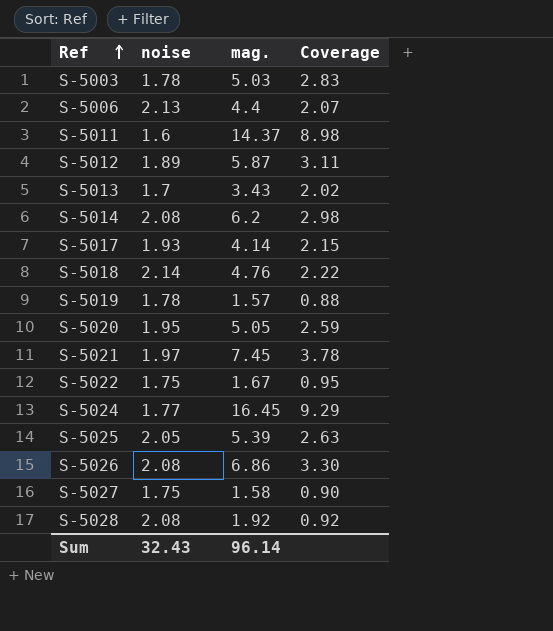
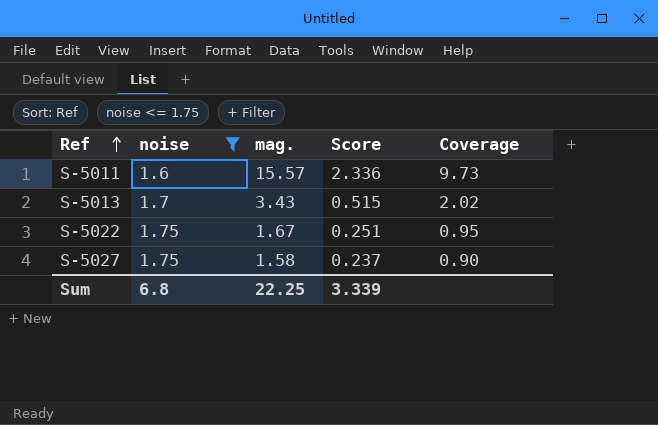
filter: none -> noise <= 1.75
column Score | formula: none -> [mag.] * 0.15
S-5011 | mag.: 14.37 -> 15.57
S-5011 | Coverage: 8.98 -> 9.73
Sum | noise: 32.43 -> 6.8
Sum | mag.: 96.14 -> 22.25

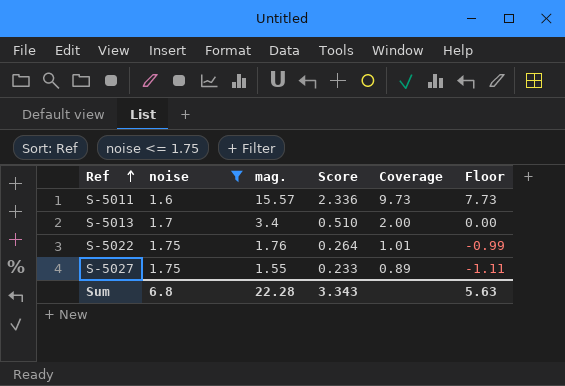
column Floor | formula: none -> [Coverage] - 2
S-5013 | mag.: 3.43 -> 3.4
S-5013 | Score: 0.515 -> 0.510
S-5013 | Coverage: 2.02 -> 2.00
S-5022 | mag.: 1.67 -> 1.76
S-5022 | Score: 0.251 -> 0.264
S-5022 | Coverage: 0.95 -> 1.01
S-5027 | mag.: 1.58 -> 1.55
S-5027 | Score: 0.237 -> 0.233
S-5027 | Coverage: 0.90 -> 0.89
Sum | mag.: 22.25 -> 22.28
Sum | Score: 3.339 -> 3.343

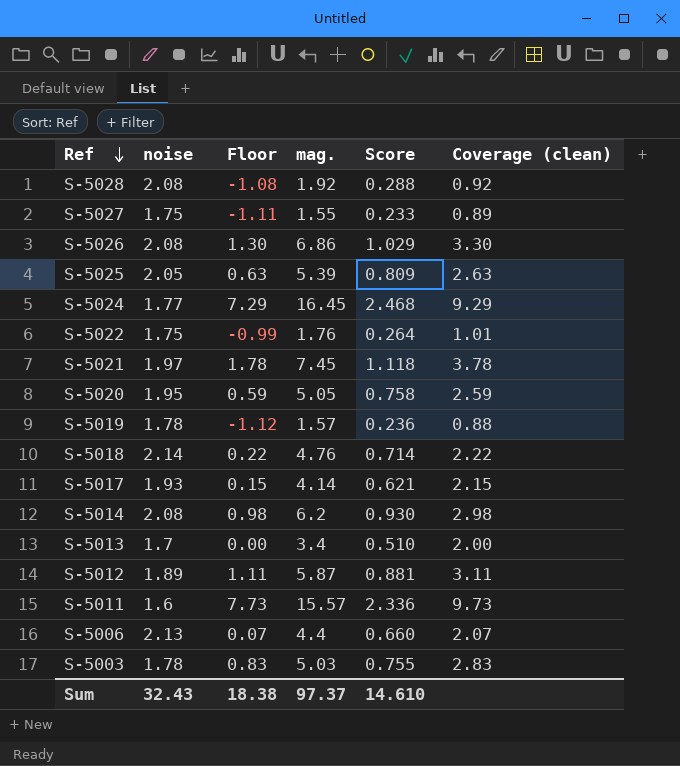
filter: noise <= 1.75 -> none
row order: Ref ascending -> Ref descending
column Floor | position: 6 -> 3
column name: Coverage -> Coverage (clean)
Sum | noise: 6.8 -> 32.43
Sum | Floor: 5.63 -> 18.38
Sum | mag.: 22.28 -> 97.37
Sum | Score: 3.343 -> 14.610

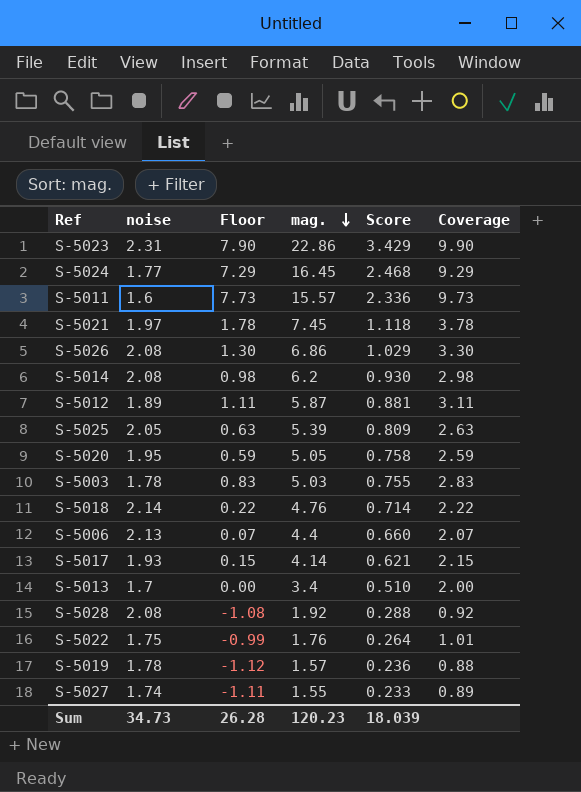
row order: Ref descending -> mag. descending
column name: Coverage (clean) -> Coverage
row S-5023: none -> 2.31 | 7.90 | 22.86 | 3.429 | 9.90
S-5027 | noise: 1.75 -> 1.74
Sum | noise: 32.43 -> 34.73
Sum | Floor: 18.38 -> 26.28
Sum | mag.: 97.37 -> 120.23
Sum | Score: 14.610 -> 18.039

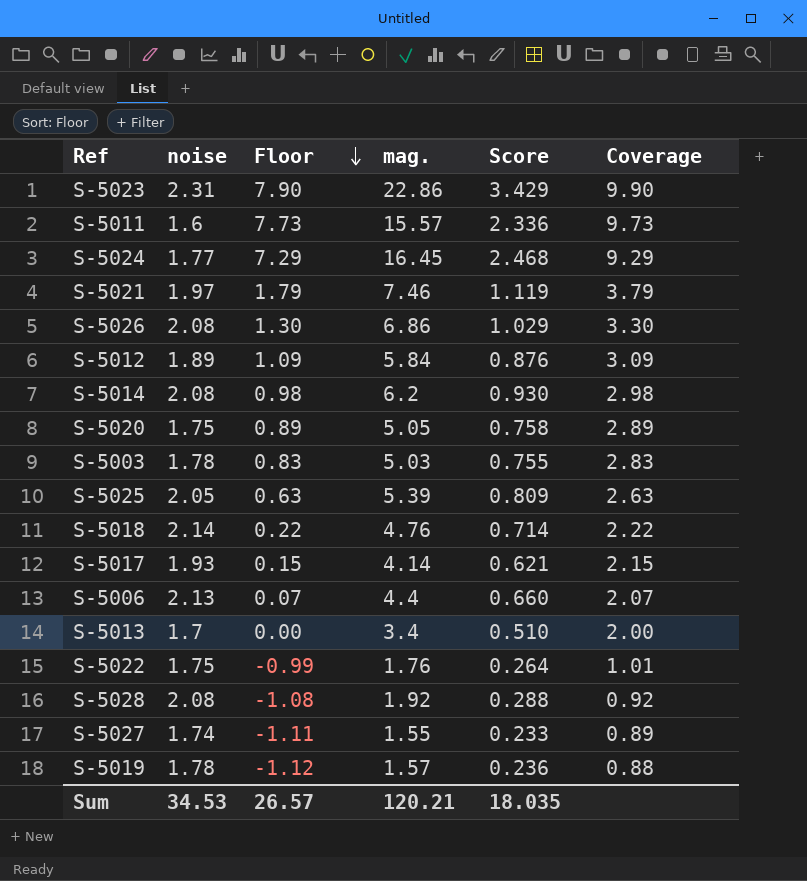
row order: mag. descending -> Floor descending
S-5021 | Floor: 1.78 -> 1.79
S-5021 | mag.: 7.45 -> 7.46
S-5021 | Score: 1.118 -> 1.119
S-5021 | Coverage: 3.78 -> 3.79
S-5012 | Floor: 1.11 -> 1.09
S-5012 | mag.: 5.87 -> 5.84
S-5012 | Score: 0.881 -> 0.876
S-5012 | Coverage: 3.11 -> 3.09
S-5020 | noise: 1.95 -> 1.75
S-5020 | Floor: 0.59 -> 0.89
S-5020 | Coverage: 2.59 -> 2.89
Sum | noise: 34.73 -> 34.53
Sum | Floor: 26.28 -> 26.57
Sum | mag.: 120.23 -> 120.21
Sum | Score: 18.039 -> 18.035

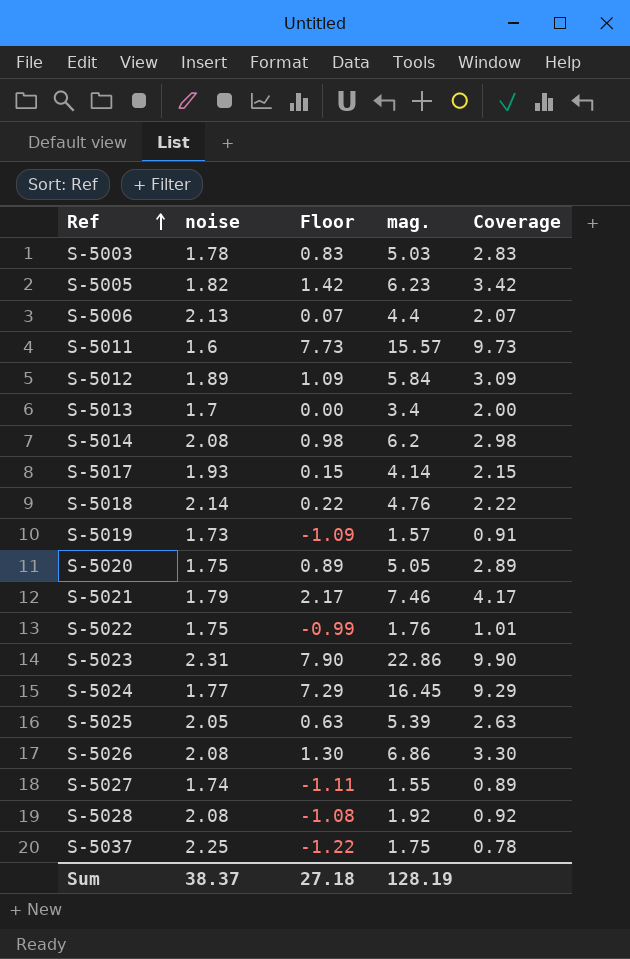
row order: Floor descending -> Ref ascending
column Score | formula: [mag.] * 0.15 -> none
row S-5005: none -> 1.82 | 1.42 | 6.23 | 3.42
S-5019 | noise: 1.78 -> 1.73
S-5019 | Floor: -1.12 -> -1.09
S-5019 | Coverage: 0.88 -> 0.91
S-5021 | noise: 1.97 -> 1.79
S-5021 | Floor: 1.79 -> 2.17
S-5021 | Coverage: 3.79 -> 4.17
row S-5037: none -> 2.25 | -1.22 | 1.75 | 0.78
Sum | noise: 34.53 -> 38.37
Sum | Floor: 26.57 -> 27.18
Sum | mag.: 120.21 -> 128.19

